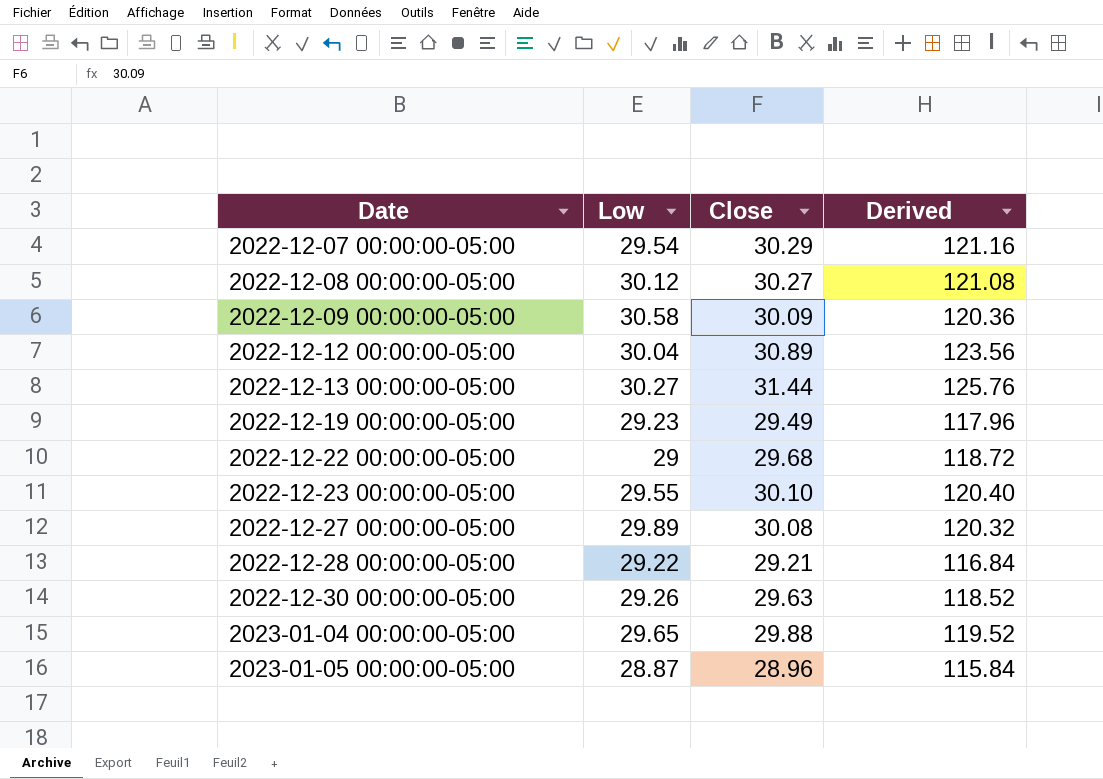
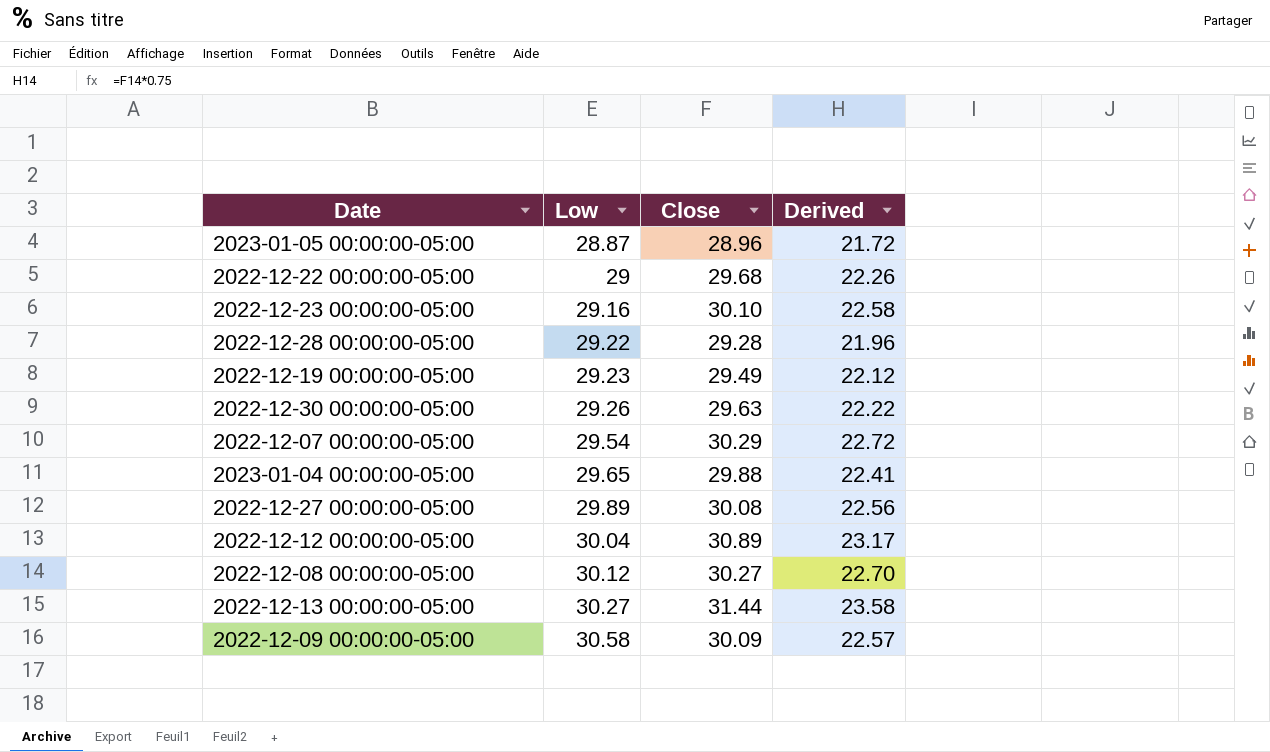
row order: Date ascending -> Low ascending
column Derived | formula: [Close] * 4 -> [Close] * 0.75
2022-12-23 00:00:00-05:00 | Low: 29.55 -> 29.16
2022-12-28 00:00:00-05:00 | Close: 29.21 -> 29.28

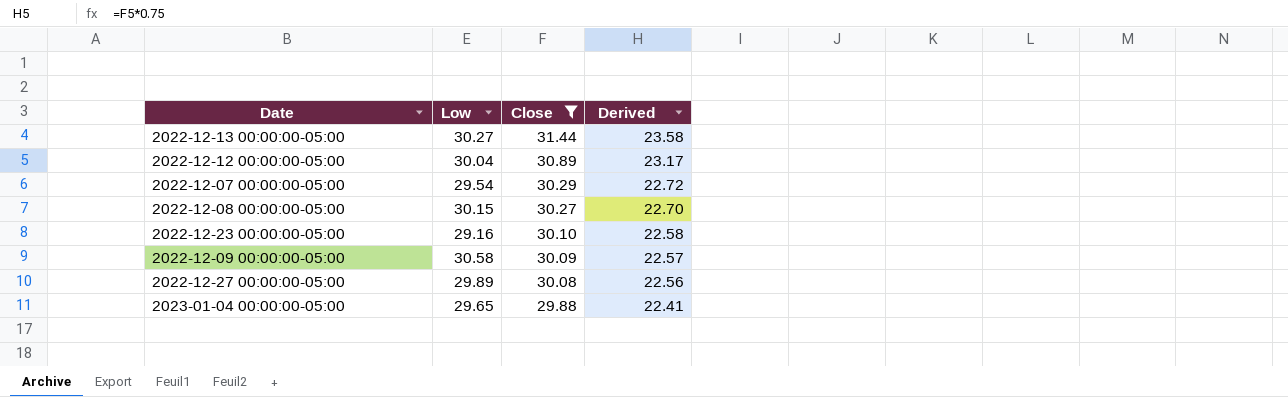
filter: none -> Close >= 29.88
row order: Low ascending -> Close descending
2022-12-08 00:00:00-05:00 | Low: 30.12 -> 30.15

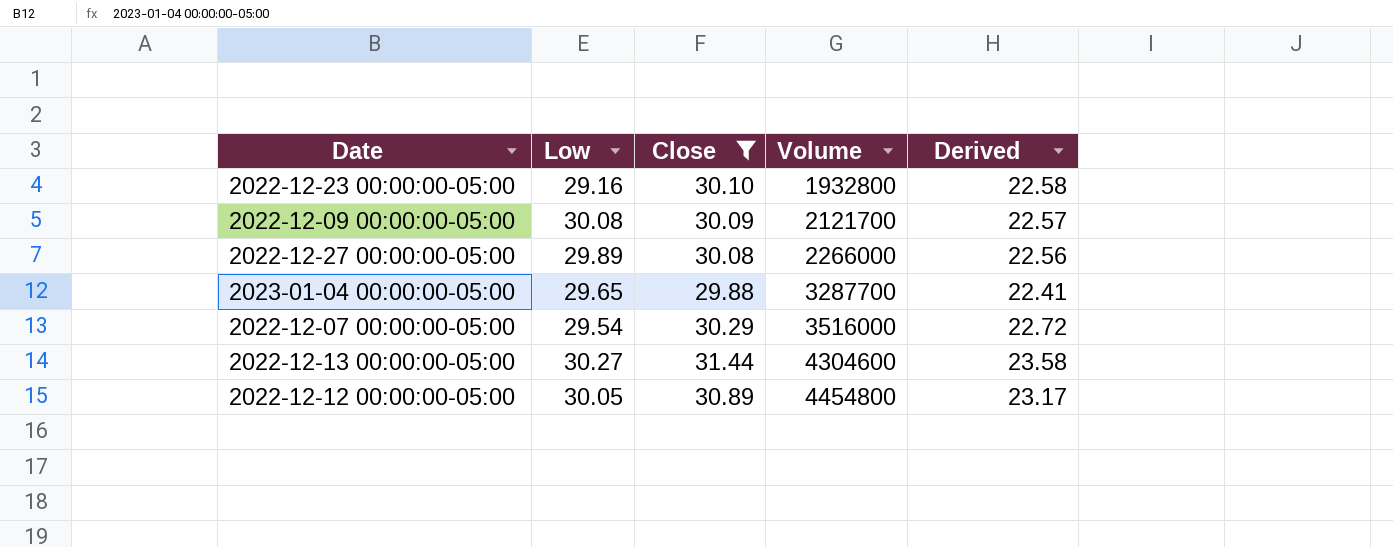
row order: Close descending -> Volume ascending
column Volume | position: none -> 4
row 2022-12-08 00:00:00-05:00: 30.15 | 30.27 | 22.70 -> none
2022-12-09 00:00:00-05:00 | Low: 30.58 -> 30.08
2022-12-12 00:00:00-05:00 | Low: 30.04 -> 30.05

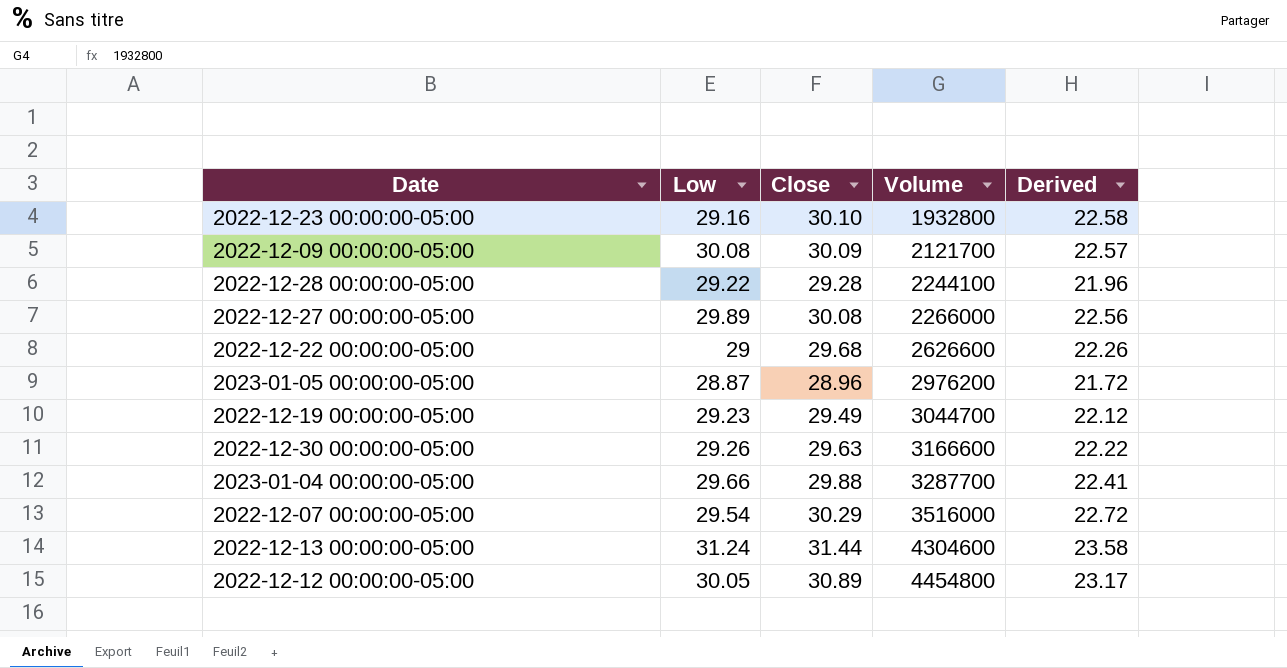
filter: Close >= 29.88 -> none
2023-01-04 00:00:00-05:00 | Low: 29.65 -> 29.66
2022-12-13 00:00:00-05:00 | Low: 30.27 -> 31.24

